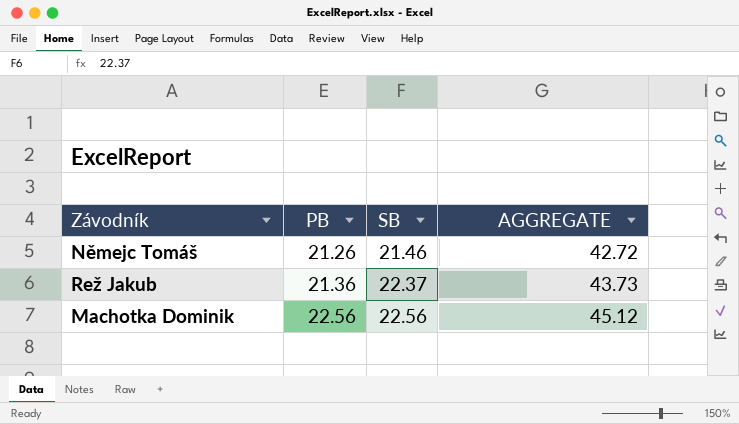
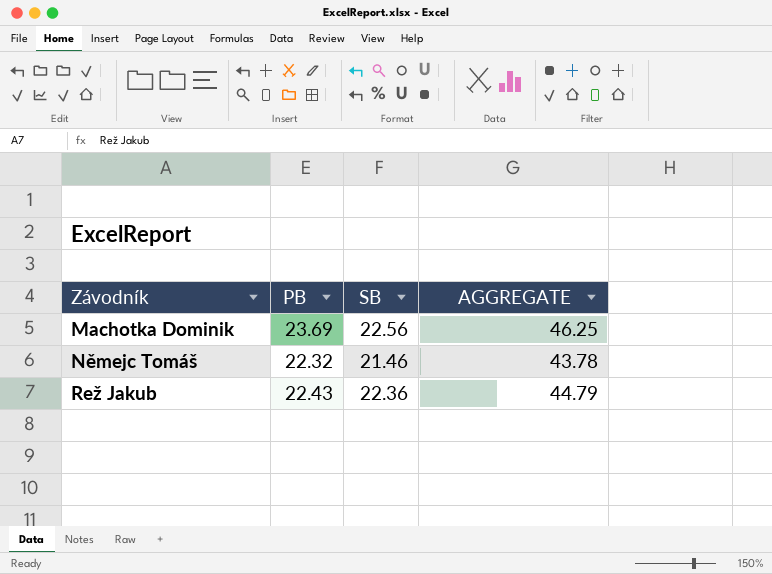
row order: PB ascending -> Závodník ascending
Machotka Dominik | PB: 22.56 -> 23.69
Machotka Dominik | AGGREGATE: 45.12 -> 46.25
Němejc Tomáš | PB: 21.26 -> 22.32
Němejc Tomáš | AGGREGATE: 42.72 -> 43.78
Rež Jakub | PB: 21.36 -> 22.43
Rež Jakub | SB: 22.37 -> 22.36
Rež Jakub | AGGREGATE: 43.73 -> 44.79

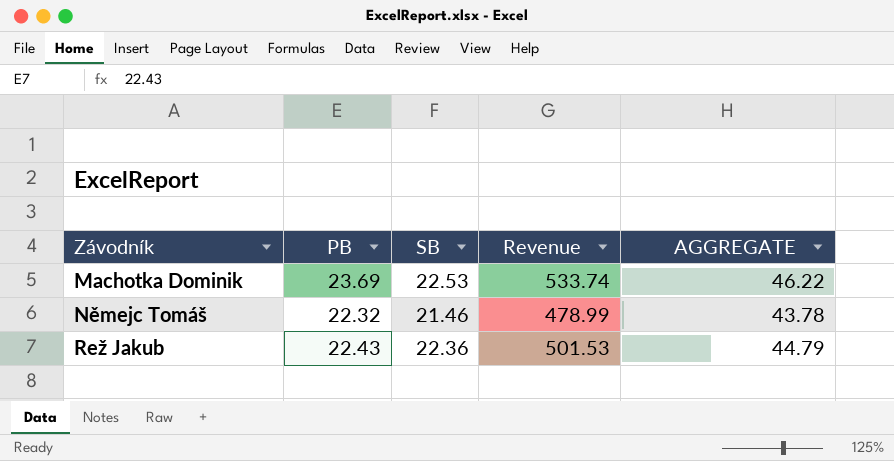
column Revenue | formula: none -> [PB] * [SB]
Machotka Dominik | SB: 22.56 -> 22.53
Machotka Dominik | AGGREGATE: 46.25 -> 46.22

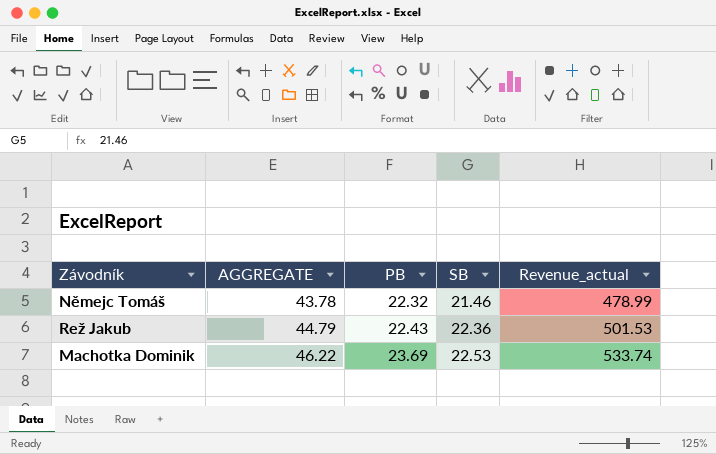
row order: Závodník ascending -> AGGREGATE ascending
column AGGREGATE | position: 5 -> 2
column name: Revenue -> Revenue_actual

